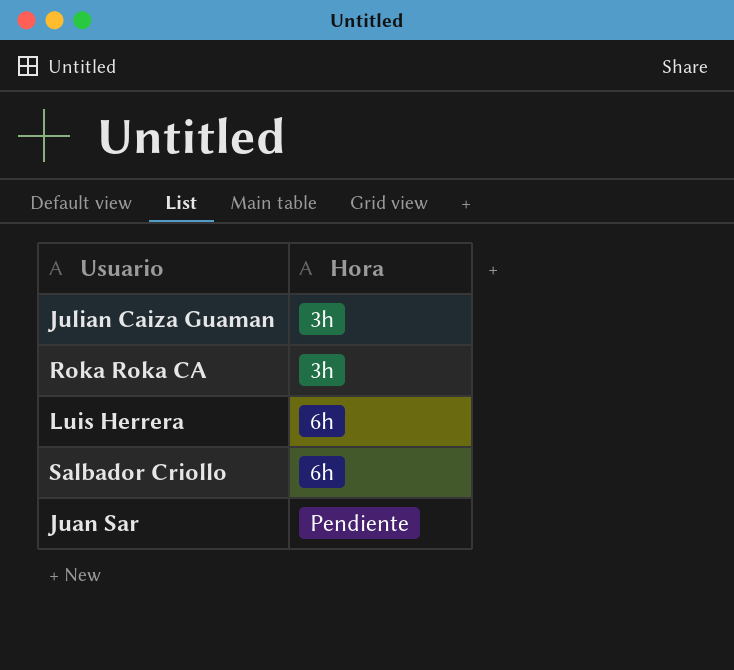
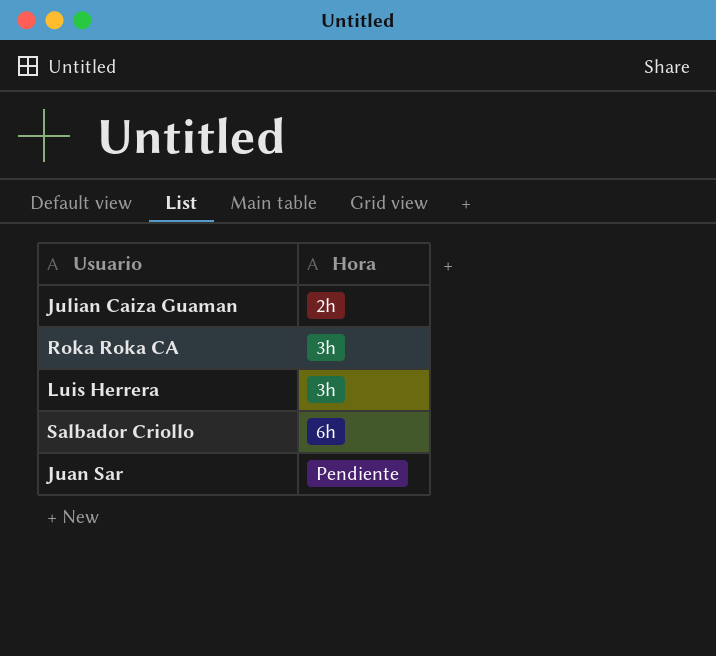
Julian Caiza Guaman | Hora: 3h -> 2h
Luis Herrera | Hora: 6h -> 3h

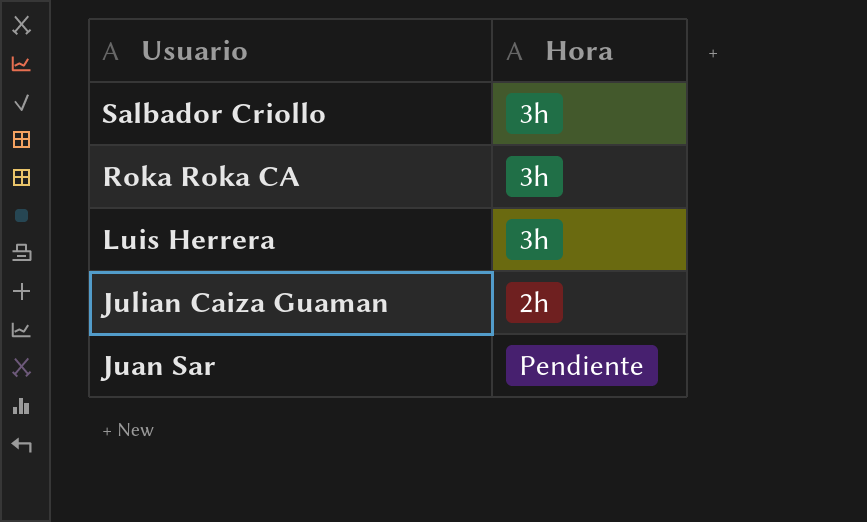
row order: Hora ascending -> Usuario descending
Salbador Criollo | Hora: 6h -> 3h

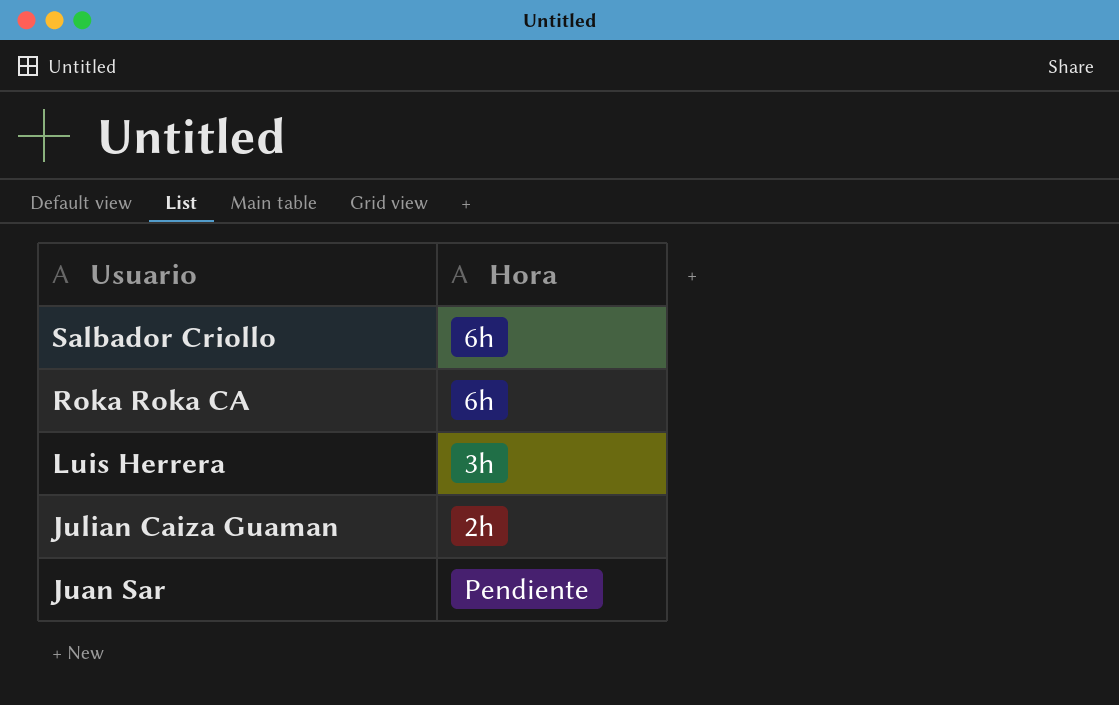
Salbador Criollo | Hora: 3h -> 6h
Roka Roka CA | Hora: 3h -> 6h

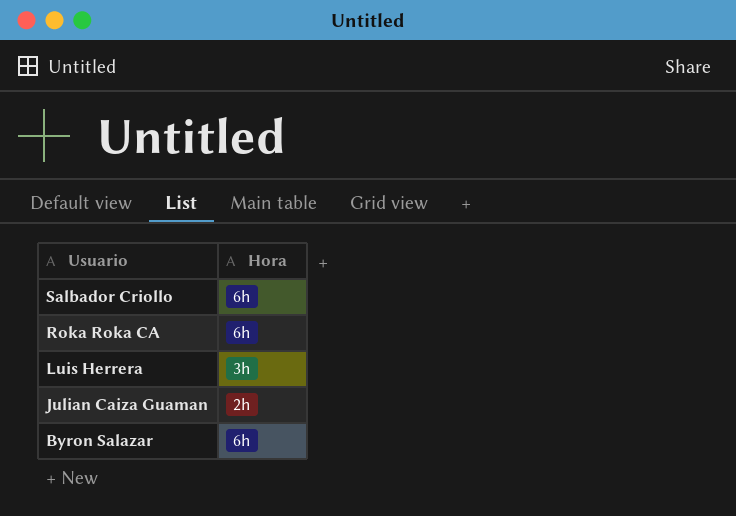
row Juan Sar: Pendiente -> none
row Byron Salazar: none -> 6h

